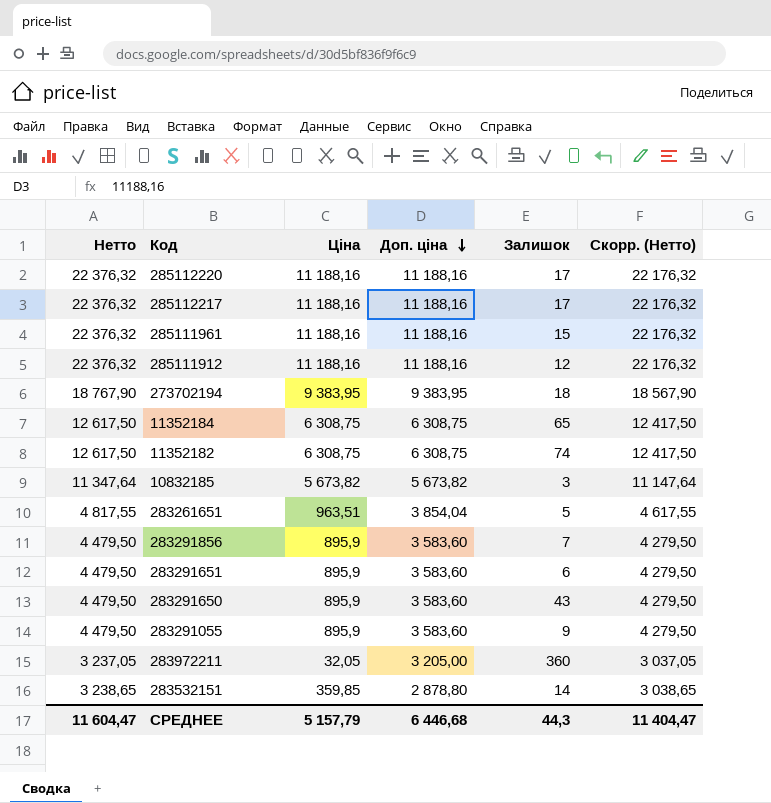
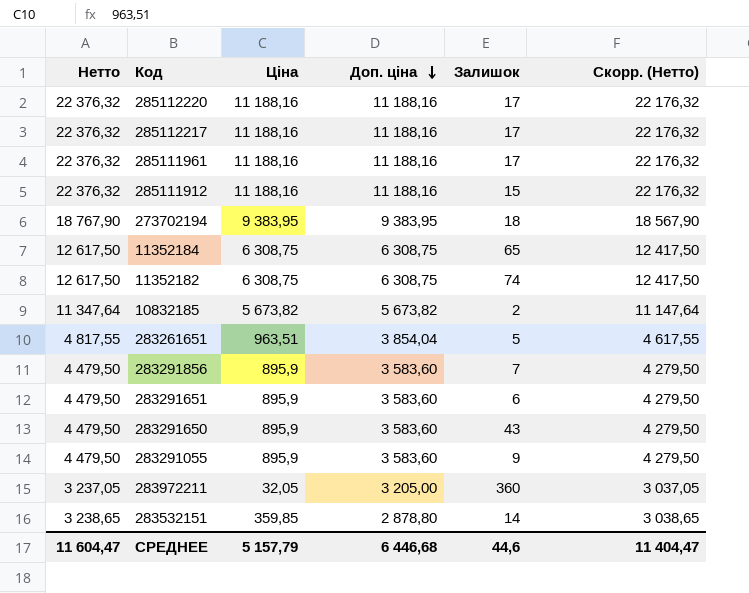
285111961 | Залишок: 15 -> 17
285111912 | Залишок: 12 -> 15
10832185 | Залишок: 3 -> 2
СРЕДНЕЕ | Залишок: 44,3 -> 44,6

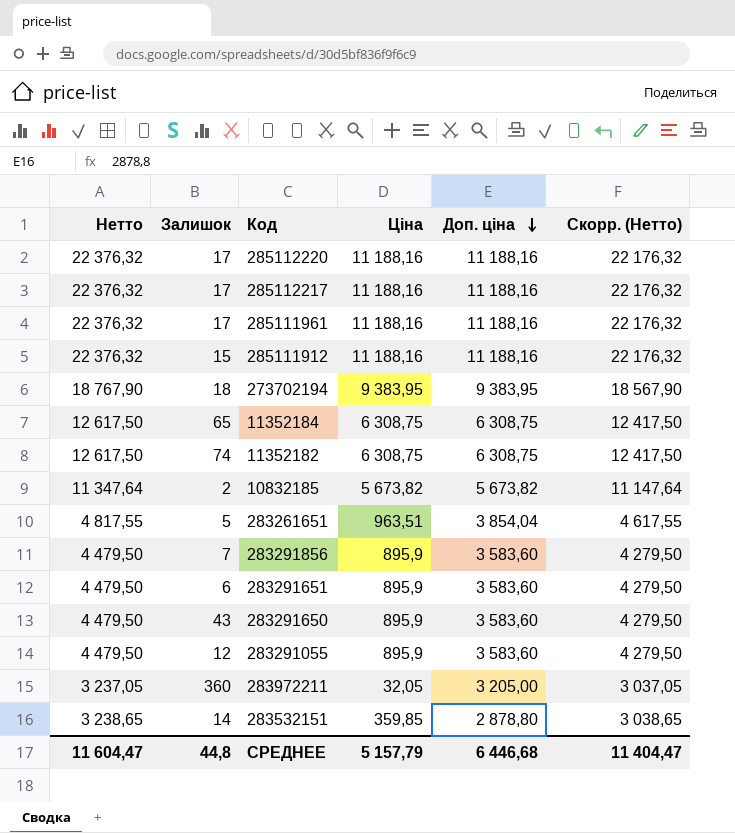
column Залишок | position: 5 -> 2
283291055 | Залишок: 9 -> 12
СРЕДНЕЕ | Залишок: 44,6 -> 44,8

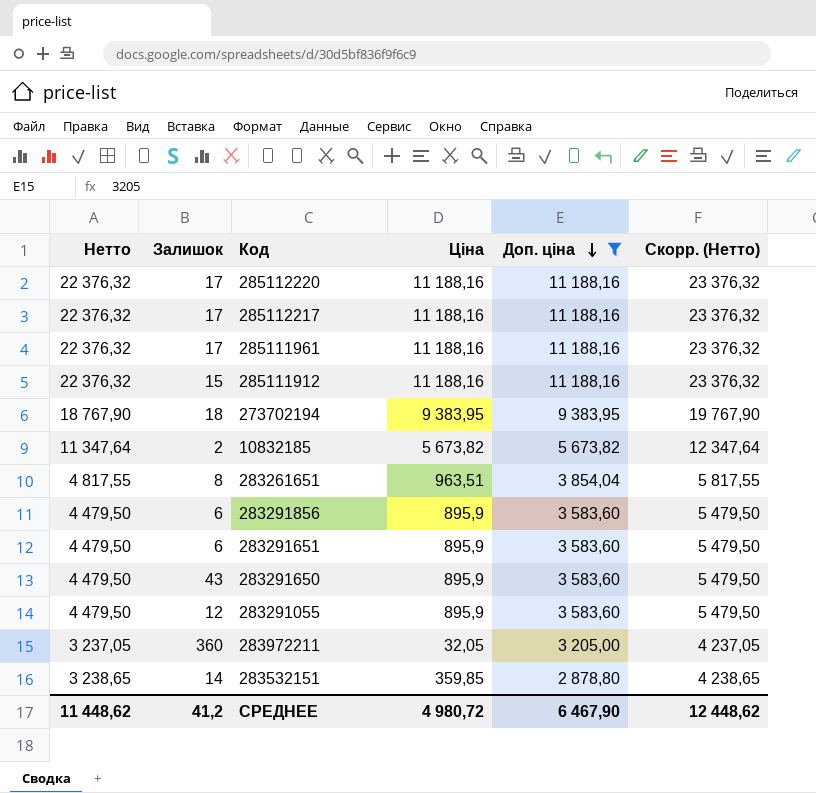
filter: none -> Доп. ціна != 6 308,75
column Скорр. (Нетто) | formula: [Нетто] - 200 -> [Нетто] + 1000
283261651 | Залишок: 5 -> 8
283291856 | Залишок: 7 -> 6
СРЕДНЕЕ | Нетто: 11 604,47 -> 11 448,62
СРЕДНЕЕ | Залишок: 44,8 -> 41,2
СРЕДНЕЕ | Ціна: 5 157,79 -> 4 980,72
СРЕДНЕЕ | Доп. ціна: 6 446,68 -> 6 467,90
СРЕДНЕЕ | Скорр. (Нетто): 11 404,47 -> 12 448,62

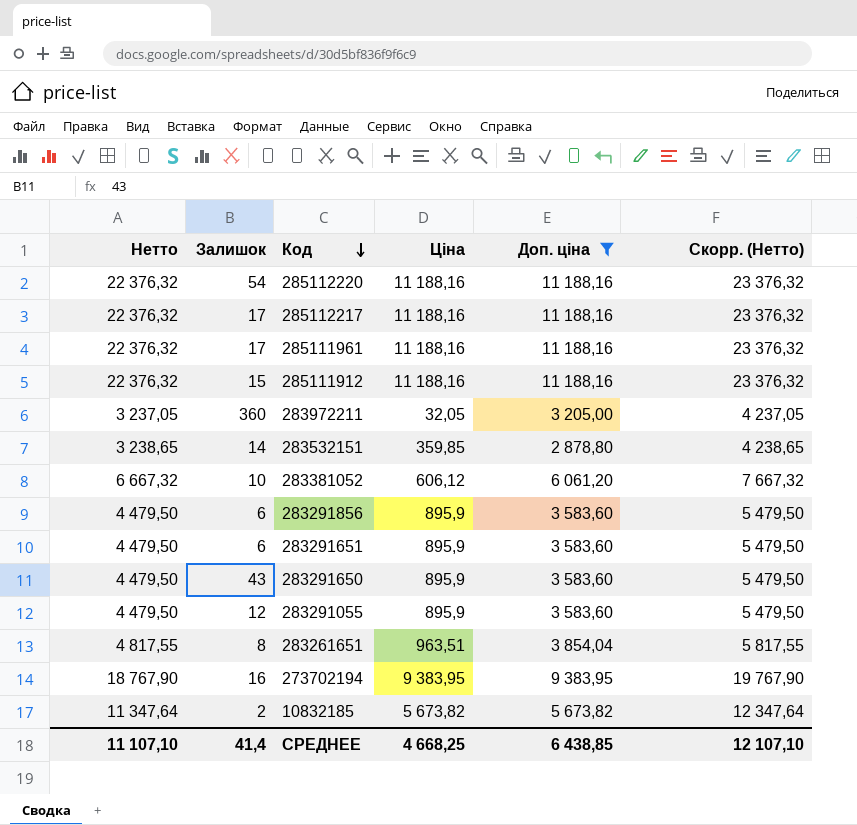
row order: Доп. ціна descending -> Код descending
285112220 | Залишок: 17 -> 54
row 283381052: none -> 6 667,32 | 10 | 606,12 | 6 061,20 | 7 667,32
273702194 | Залишок: 18 -> 16
СРЕДНЕЕ | Нетто: 11 448,62 -> 11 107,10
СРЕДНЕЕ | Залишок: 41,2 -> 41,4
СРЕДНЕЕ | Ціна: 4 980,72 -> 4 668,25
СРЕДНЕЕ | Доп. ціна: 6 467,90 -> 6 438,85
СРЕДНЕЕ | Скорр. (Нетто): 12 448,62 -> 12 107,10

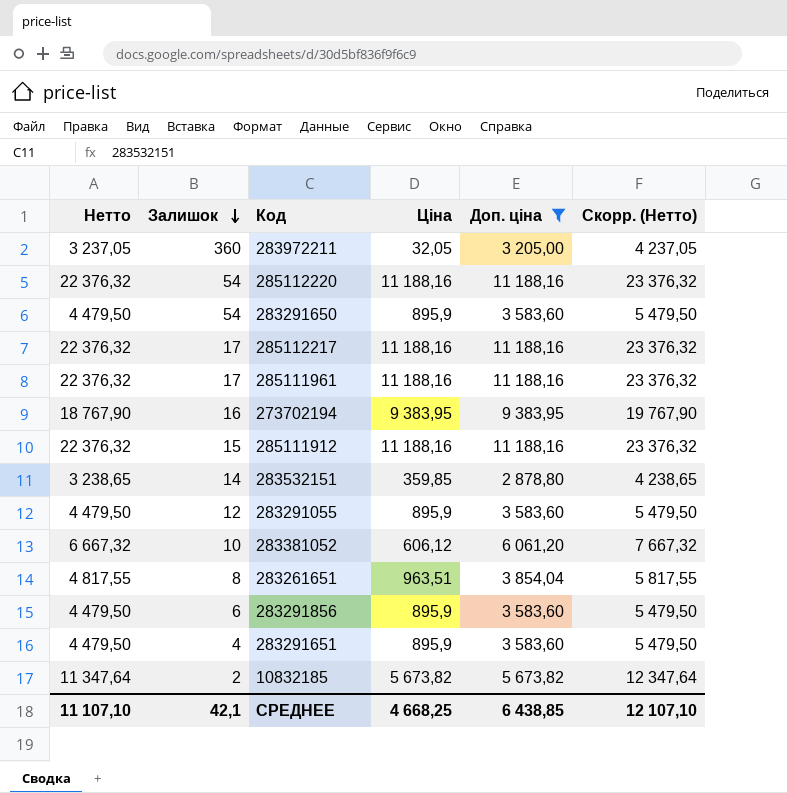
row order: Код descending -> Залишок descending
283291650 | Залишок: 43 -> 54
283291651 | Залишок: 6 -> 4
СРЕДНЕЕ | Залишок: 41,4 -> 42,1

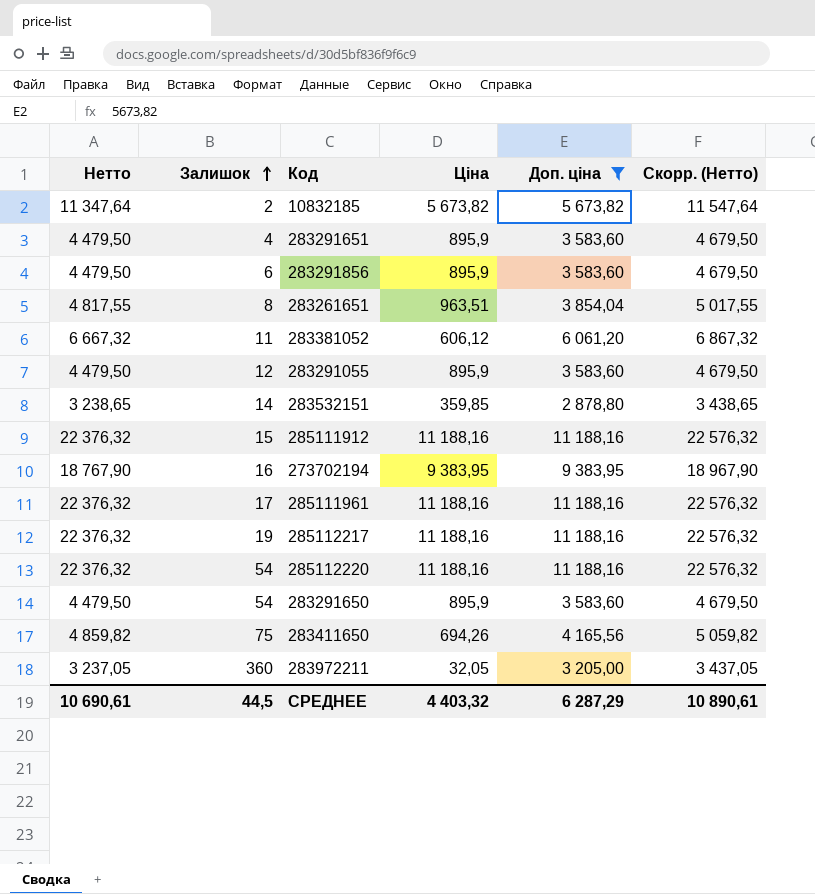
row order: Залишок descending -> Залишок ascending
column Скорр. (Нетто) | formula: [Нетто] + 1000 -> [Нетто] + 200
283381052 | Залишок: 10 -> 11
285112217 | Залишок: 17 -> 19
row 283411650: none -> 4 859,82 | 75 | 694,26 | 4 165,56 | 5 059,82
СРЕДНЕЕ | Нетто: 11 107,10 -> 10 690,61
СРЕДНЕЕ | Залишок: 42,1 -> 44,5
СРЕДНЕЕ | Ціна: 4 668,25 -> 4 403,32
СРЕДНЕЕ | Доп. ціна: 6 438,85 -> 6 287,29
СРЕДНЕЕ | Скорр. (Нетто): 12 107,10 -> 10 890,61

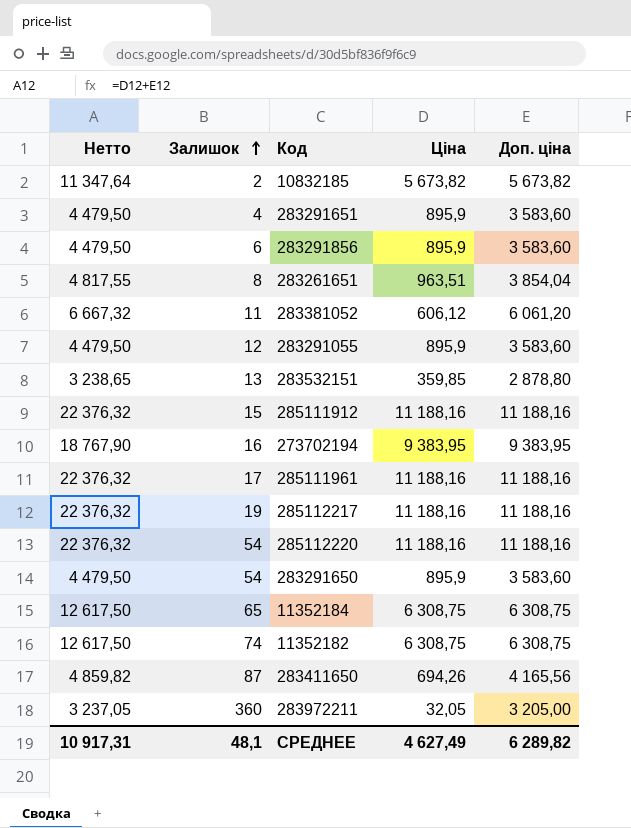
filter: Доп. ціна != 6 308,75 -> none
column Скорр. (Нетто) | formula: [Нетто] + 200 -> none
283532151 | Залишок: 14 -> 13
283411650 | Залишок: 75 -> 87
СРЕДНЕЕ | Нетто: 10 690,61 -> 10 917,31
СРЕДНЕЕ | Залишок: 44,5 -> 48,1
СРЕДНЕЕ | Ціна: 4 403,32 -> 4 627,49
СРЕДНЕЕ | Доп. ціна: 6 287,29 -> 6 289,82

